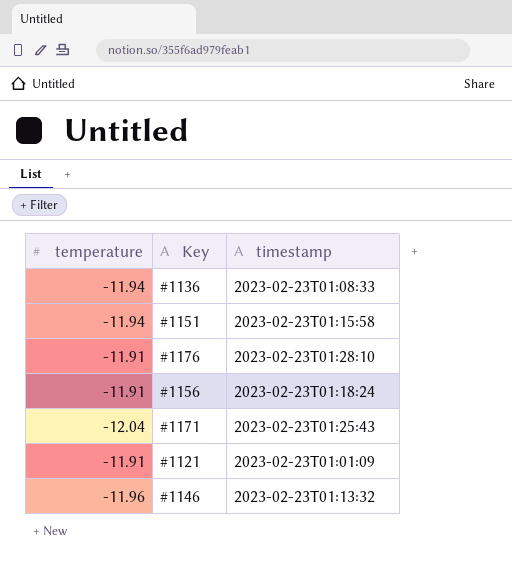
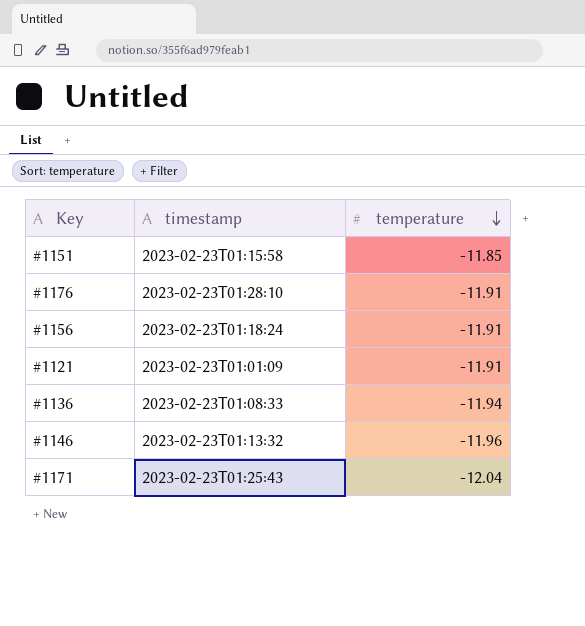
row order: none -> temperature descending
column temperature | position: 1 -> 3
#1151 | temperature: -11.94 -> -11.85

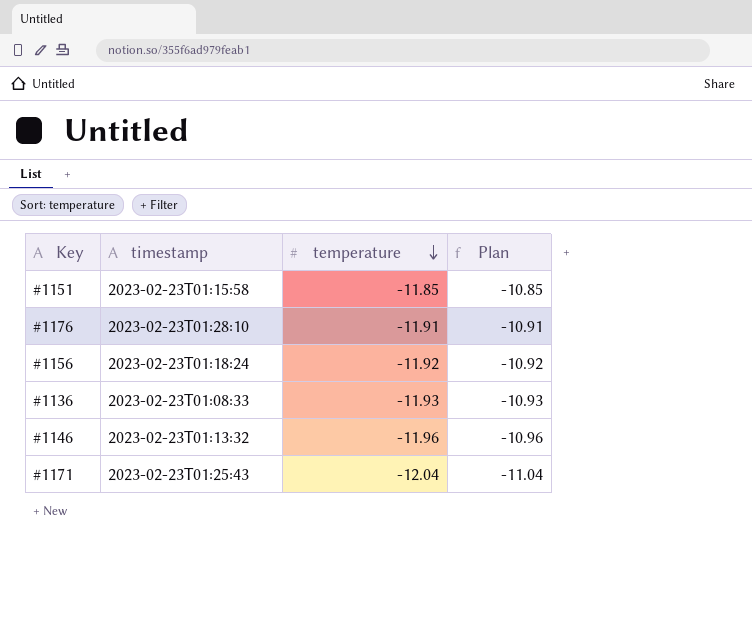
column Plan | formula: none -> [temperature] + 1
row #1121: 2023-02-23T01:01:09 | -11.91 -> none
#1156 | temperature: -11.91 -> -11.92
#1136 | temperature: -11.94 -> -11.93

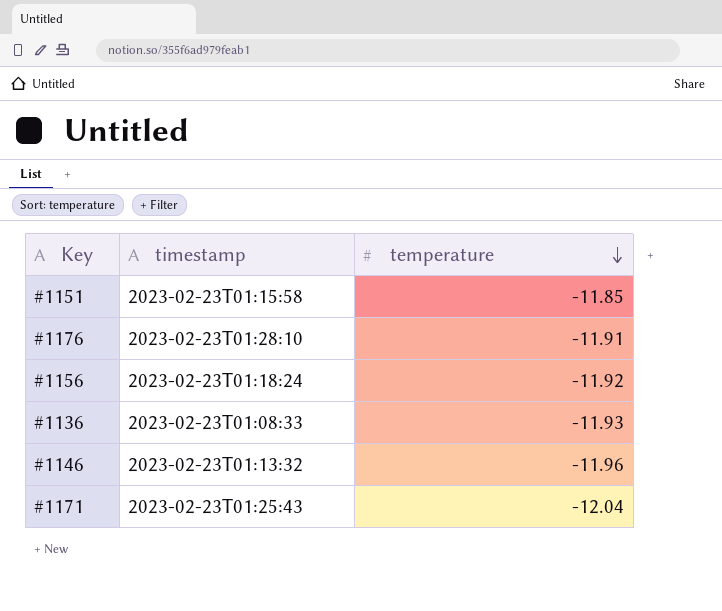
column Plan | formula: [temperature] + 1 -> none

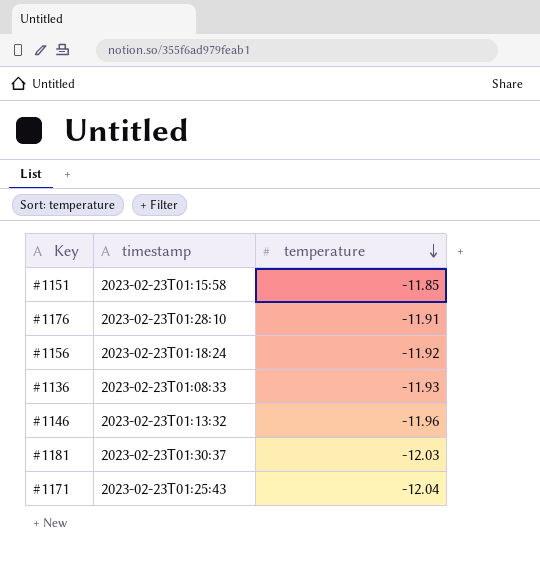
row #1181: none -> 2023-02-23T01:30:37 | -12.03

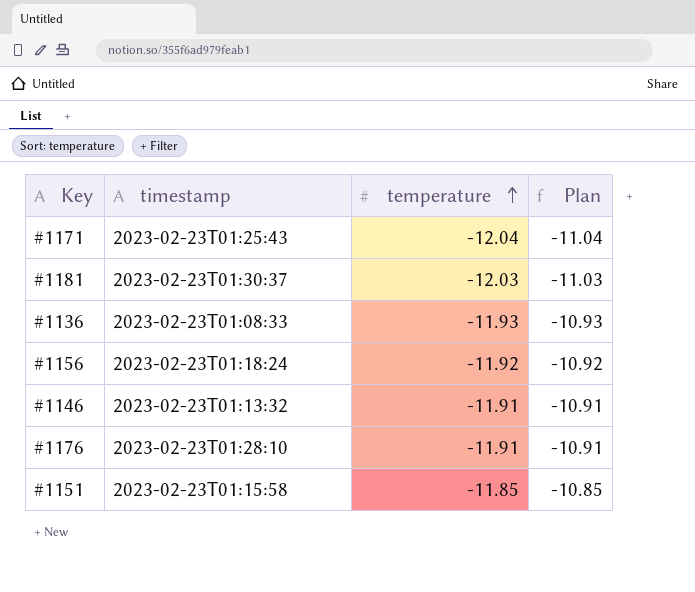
row order: temperature descending -> temperature ascending
column Plan | formula: none -> [temperature] + 1
#1146 | temperature: -11.96 -> -11.91

